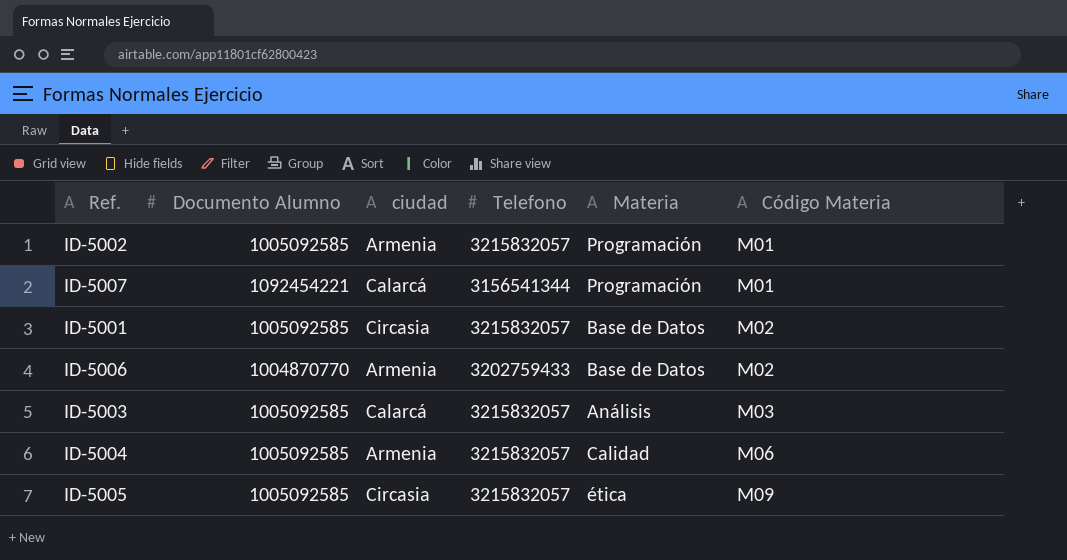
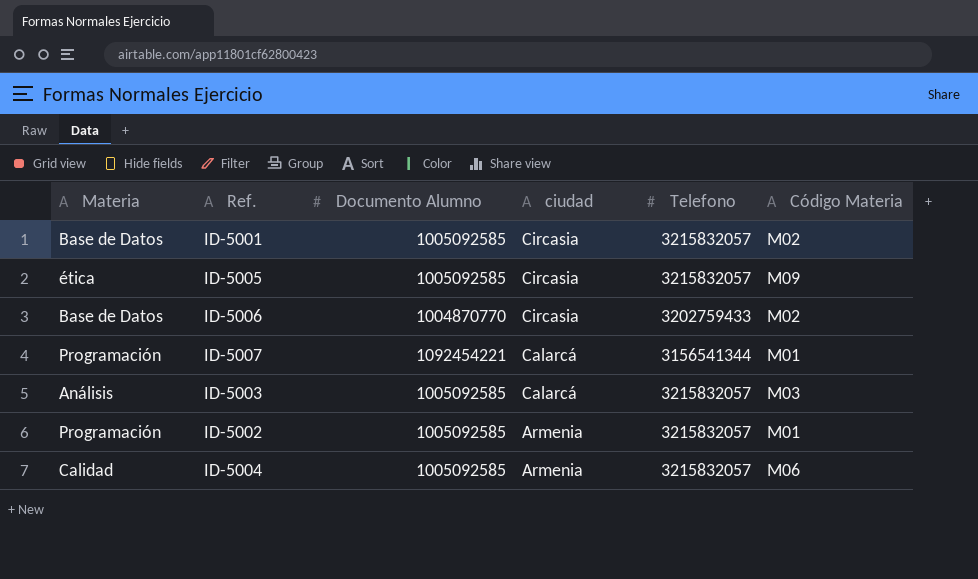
row order: Código Materia ascending -> ciudad descending
column Materia | position: 5 -> 1
ID-5006 | ciudad: Armenia -> Circasia

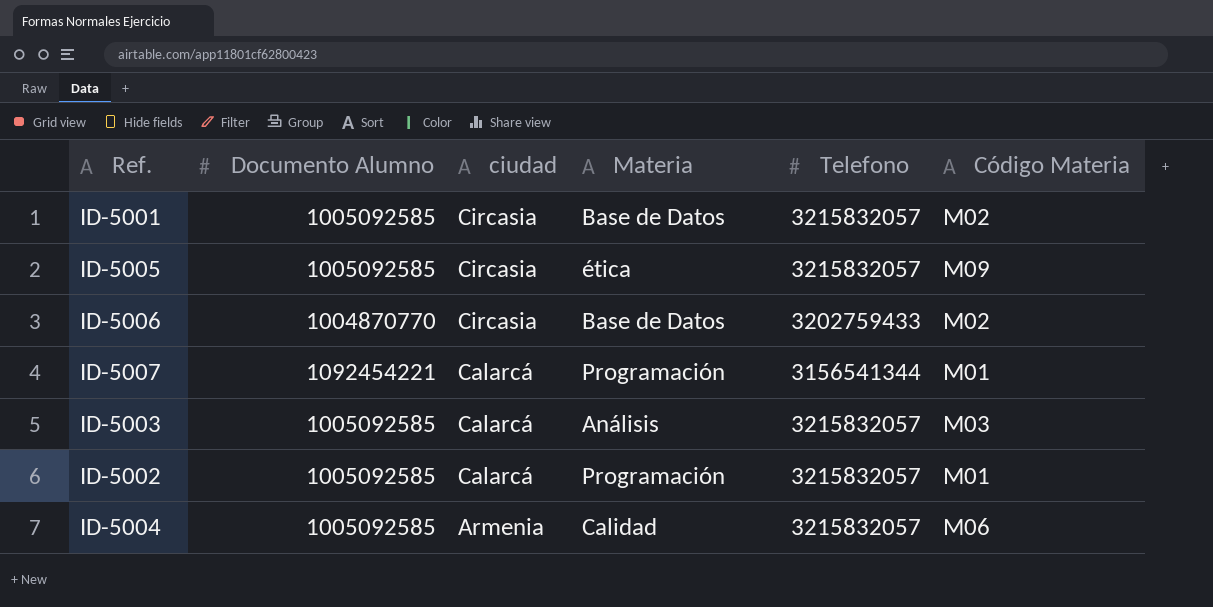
column Materia | position: 1 -> 4
ID-5002 | ciudad: Armenia -> Calarcá

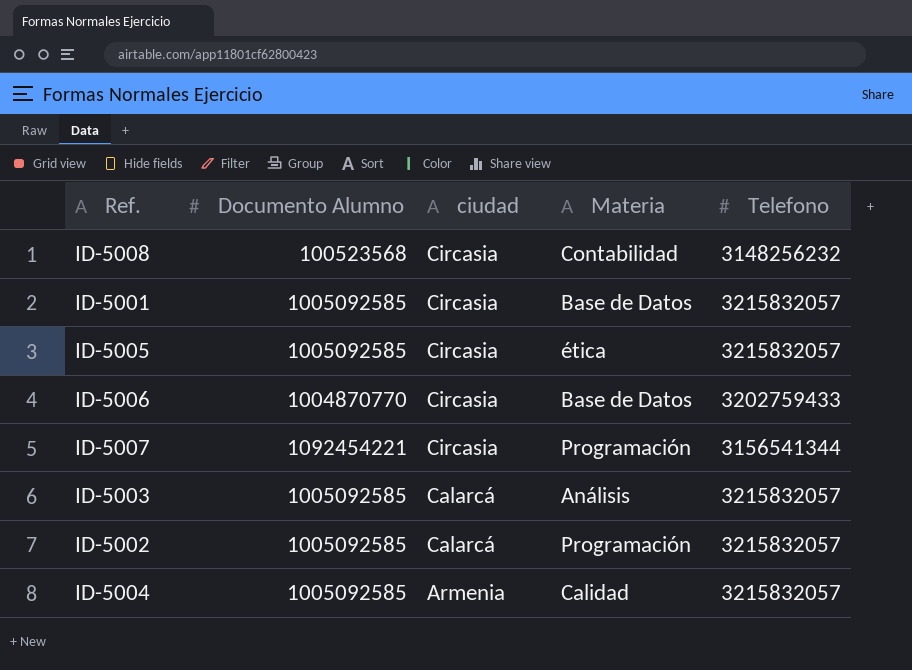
column Código Materia | position: 6 -> none
row ID-5008: none -> 100523568 | Circasia | Contabilidad | 3148256232
ID-5007 | ciudad: Calarcá -> Circasia

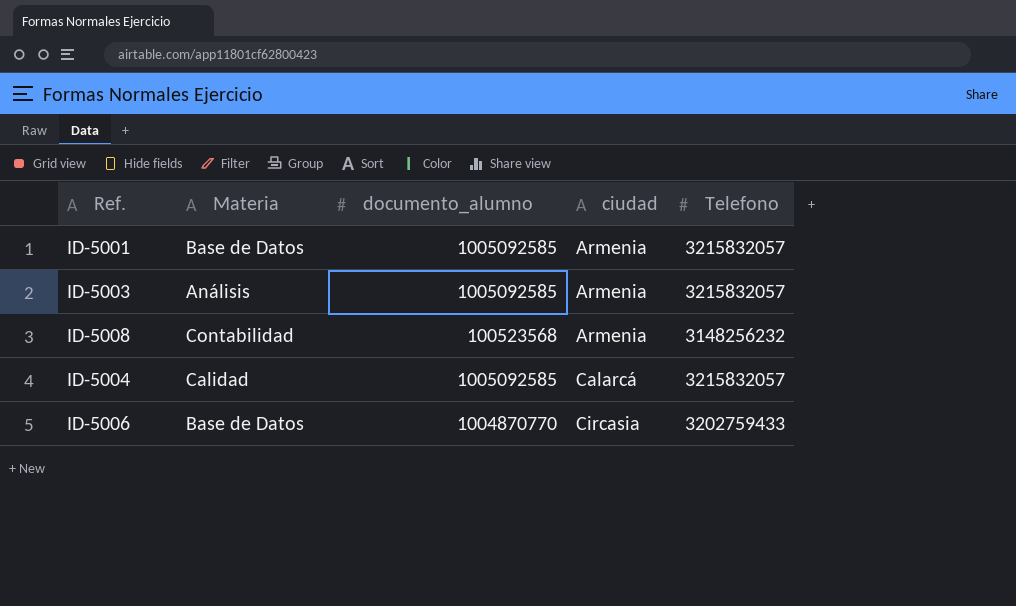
row order: ciudad descending -> ciudad ascending
column Materia | position: 4 -> 2
column name: Documento Alumno -> documento_alumno
row ID-5005: 1005092585 | Circasia | ética | 3215832057 -> none
row ID-5007: 1092454221 | Circasia | Programación | 3156541344 -> none
row ID-5002: 1005092585 | Calarcá | Programación | 3215832057 -> none
ID-5001 | ciudad: Circasia -> Armenia
ID-5003 | ciudad: Calarcá -> Armenia
ID-5008 | ciudad: Circasia -> Armenia
ID-5004 | ciudad: Armenia -> Calarcá

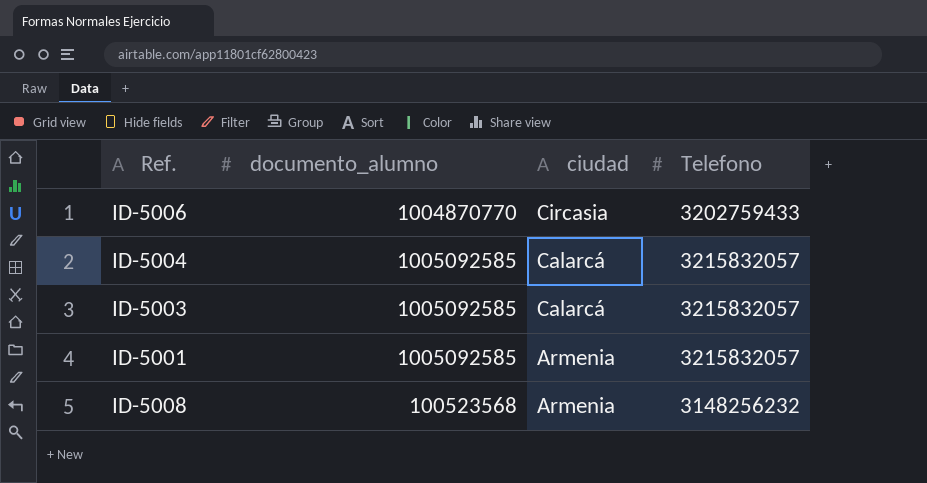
row order: ciudad ascending -> ciudad descending
column Materia | position: 2 -> none
ID-5003 | ciudad: Armenia -> Calarcá

